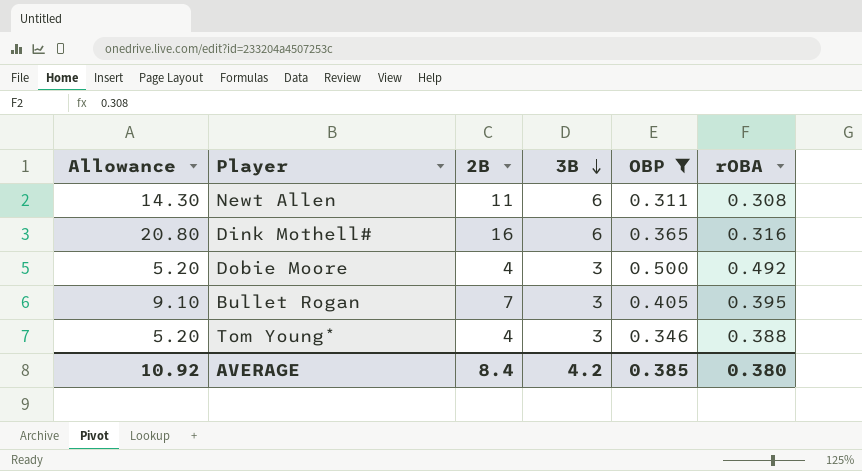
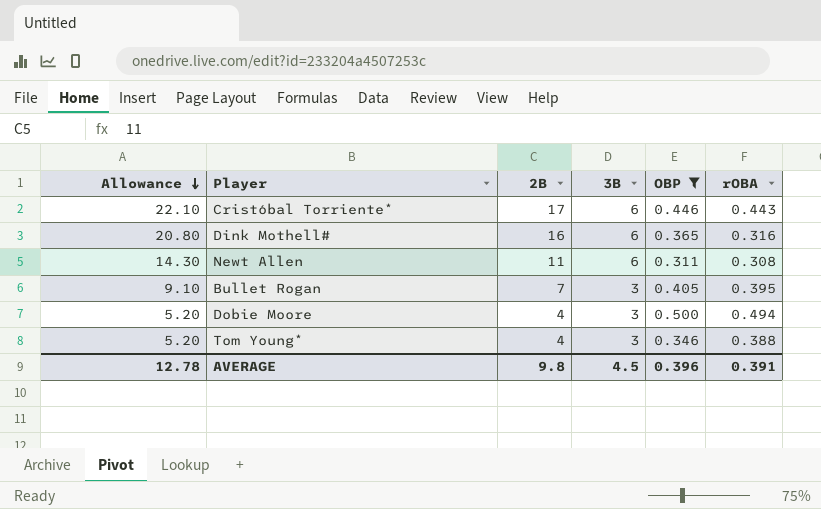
row order: 3B descending -> Allowance descending
row Cristóbal Torriente*: none -> 22.10 | 17 | 6 | 0.446 | 0.443
Dobie Moore | rOBA: 0.492 -> 0.494
AVERAGE | Allowance: 10.92 -> 12.78
AVERAGE | 2B: 8.4 -> 9.8
AVERAGE | 3B: 4.2 -> 4.5
AVERAGE | OBP: 0.385 -> 0.396
AVERAGE | rOBA: 0.380 -> 0.391

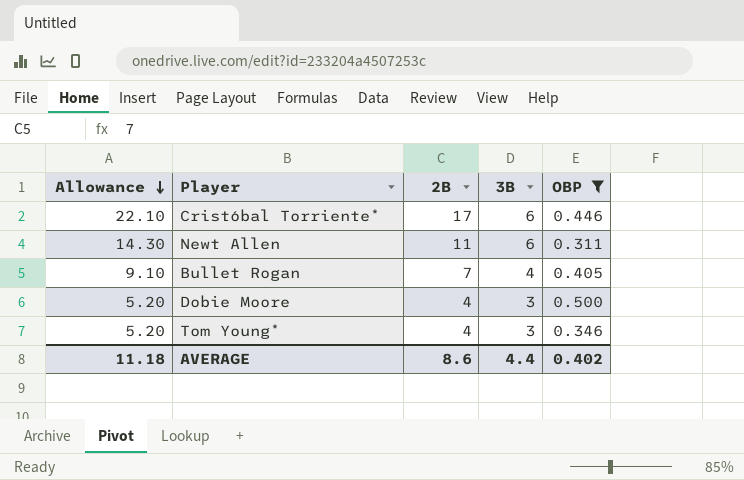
column rOBA | position: 6 -> none
row Dink Mothell#: 20.80 | 16 | 6 | 0.365 | 0.316 -> none
Bullet Rogan | 3B: 3 -> 4
AVERAGE | Allowance: 12.78 -> 11.18
AVERAGE | 2B: 9.8 -> 8.6
AVERAGE | 3B: 4.5 -> 4.4
AVERAGE | OBP: 0.396 -> 0.402

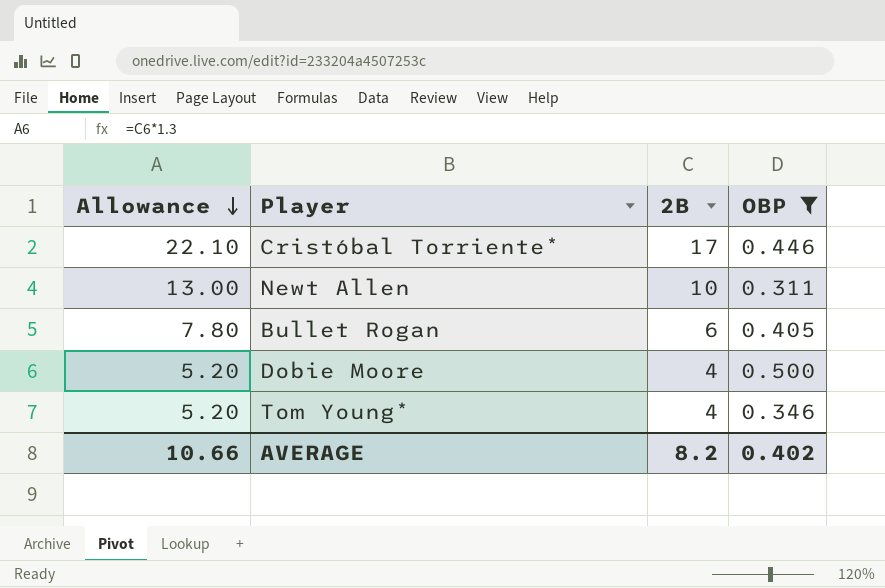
column 3B | position: 4 -> none
Newt Allen | Allowance: 14.30 -> 13.00
Newt Allen | 2B: 11 -> 10
Bullet Rogan | Allowance: 9.10 -> 7.80
Bullet Rogan | 2B: 7 -> 6
AVERAGE | Allowance: 11.18 -> 10.66
AVERAGE | 2B: 8.6 -> 8.2

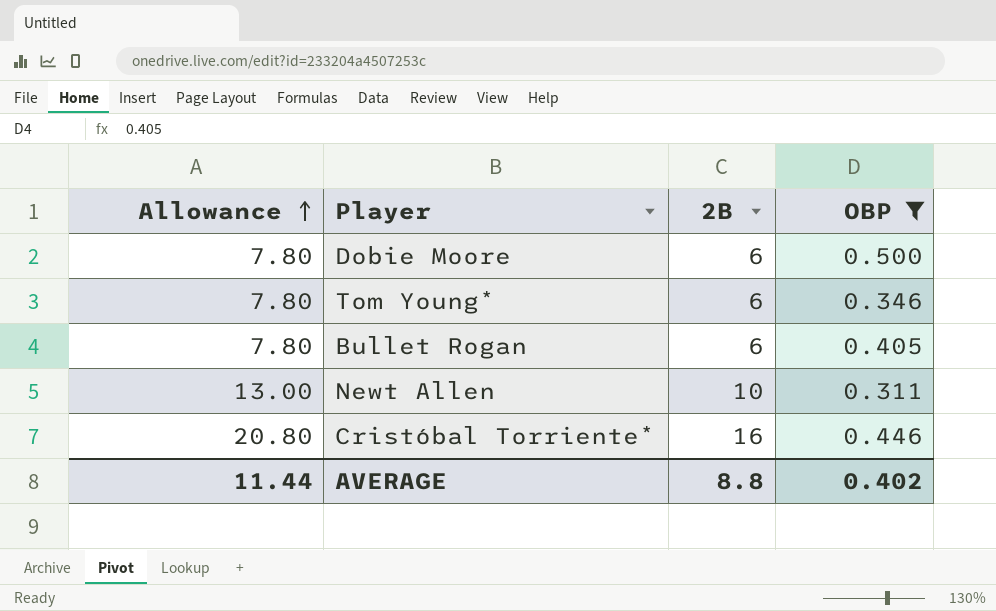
row order: Allowance descending -> Allowance ascending
Dobie Moore | Allowance: 5.20 -> 7.80
Dobie Moore | 2B: 4 -> 6
Tom Young* | Allowance: 5.20 -> 7.80
Tom Young* | 2B: 4 -> 6
Cristóbal Torriente* | Allowance: 22.10 -> 20.80
Cristóbal Torriente* | 2B: 17 -> 16
AVERAGE | Allowance: 10.66 -> 11.44
AVERAGE | 2B: 8.2 -> 8.8

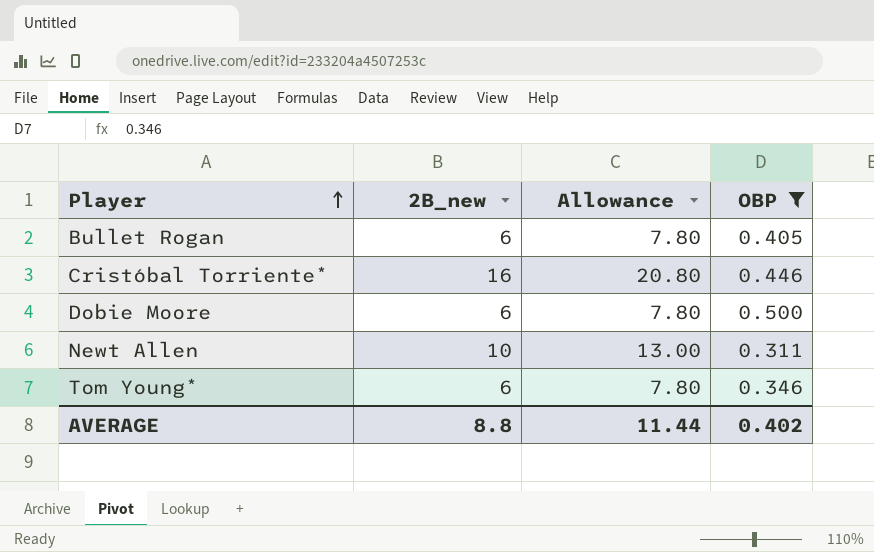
row order: Allowance ascending -> Player ascending
column name: 2B -> 2B_new
column Allowance | position: 1 -> 3

